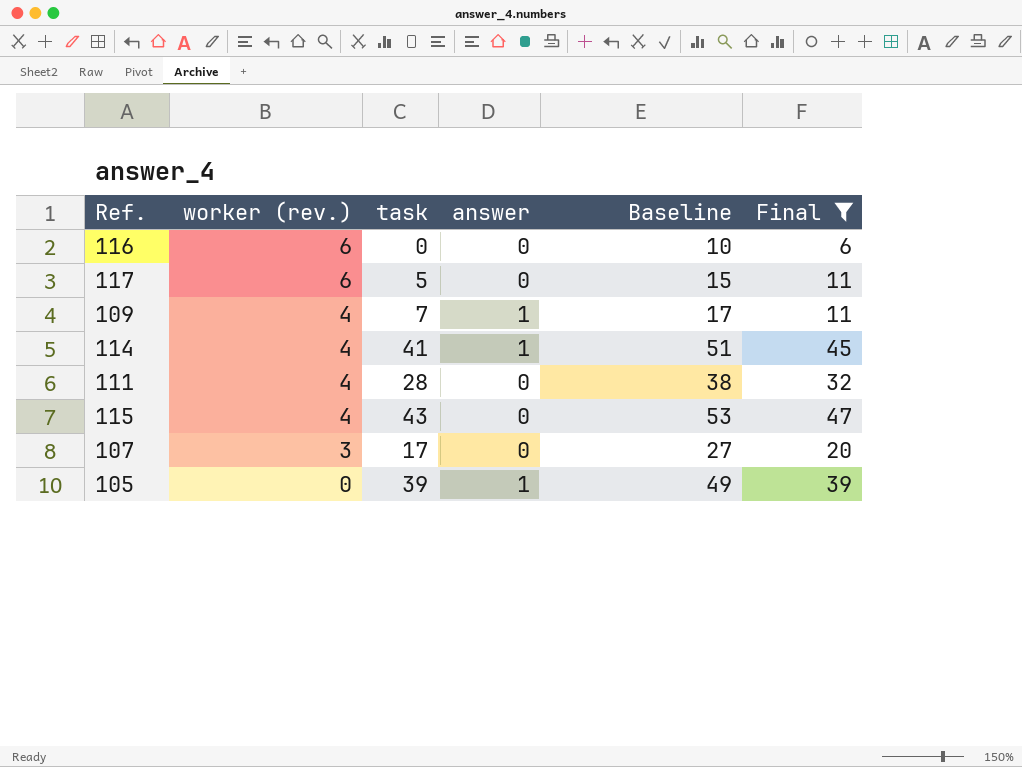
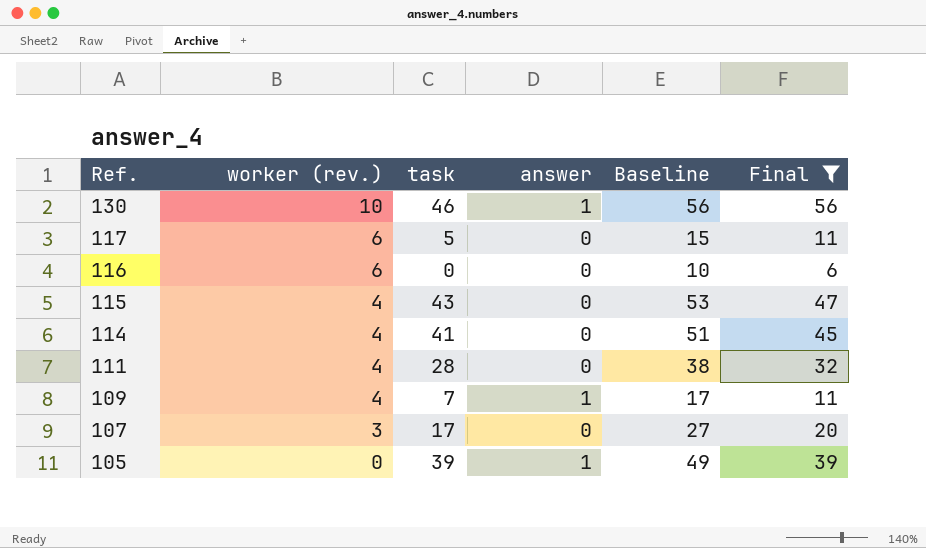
row order: worker (rev.) descending -> Ref. descending
row 130: none -> 10 | 46 | 1 | 56 | 56
114 | answer: 1 -> 0

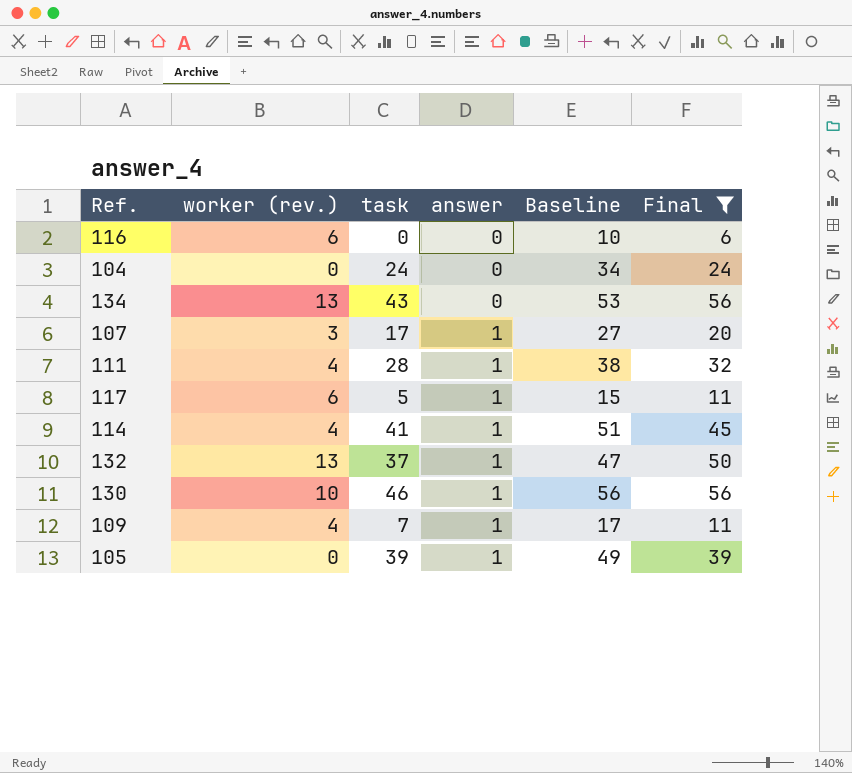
row order: Ref. descending -> answer ascending
row 115: 4 | 43 | 0 | 53 | 47 -> none
row 104: none -> 0 | 24 | 0 | 34 | 24
row 134: none -> 13 | 43 | 0 | 53 | 56
107 | answer: 0 -> 1
111 | answer: 0 -> 1
117 | answer: 0 -> 1
114 | answer: 0 -> 1
row 132: none -> 13 | 37 | 1 | 47 | 50

